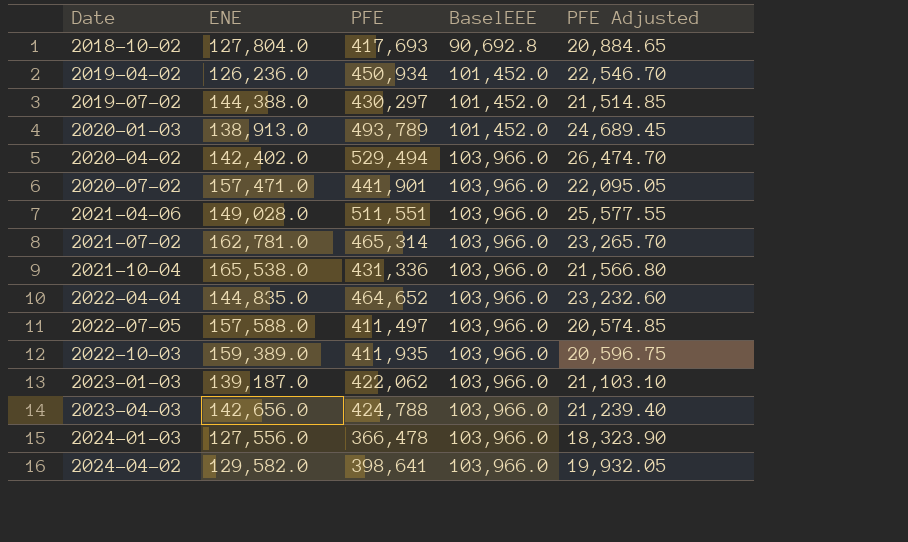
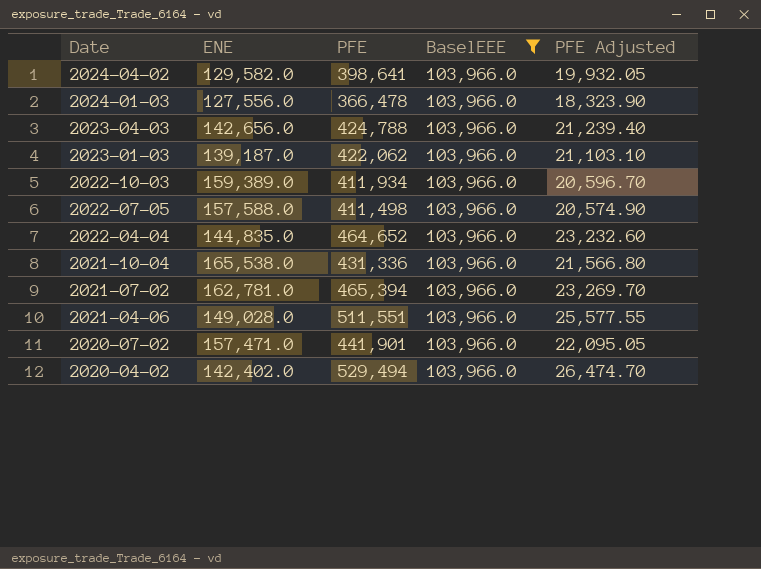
filter: none -> BaselEEE = 103,966.0
row order: Date ascending -> Date descending
2022-10-03 | PFE: 411,935 -> 411,934
2022-10-03 | PFE Adjusted: 20,596.75 -> 20,596.70
2022-07-05 | PFE: 411,497 -> 411,498
2022-07-05 | PFE Adjusted: 20,574.85 -> 20,574.90
2021-07-02 | PFE: 465,314 -> 465,394
2021-07-02 | PFE Adjusted: 23,265.70 -> 23,269.70

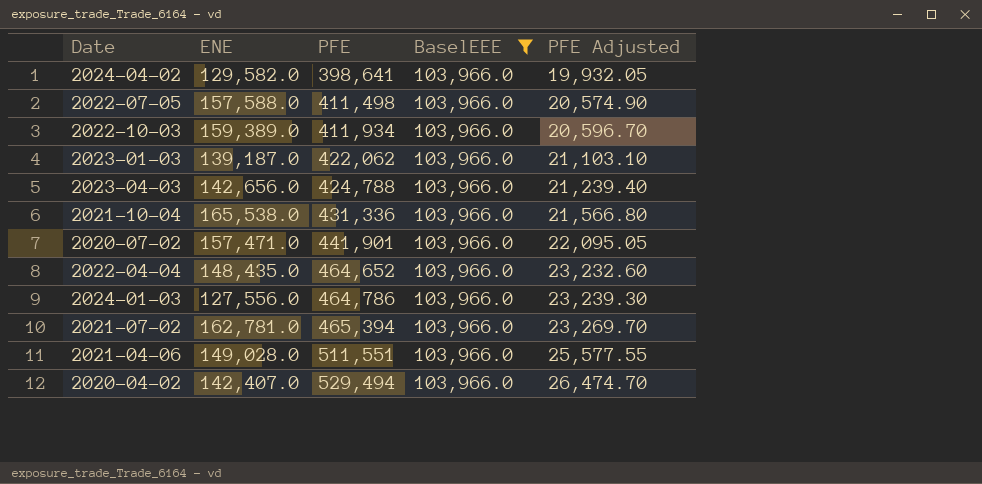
row order: Date descending -> PFE ascending
2022-04-04 | ENE: 144,835.0 -> 148,435.0
2024-01-03 | PFE: 366,478 -> 464,786
2024-01-03 | PFE Adjusted: 18,323.90 -> 23,239.30
2020-04-02 | ENE: 142,402.0 -> 142,407.0

